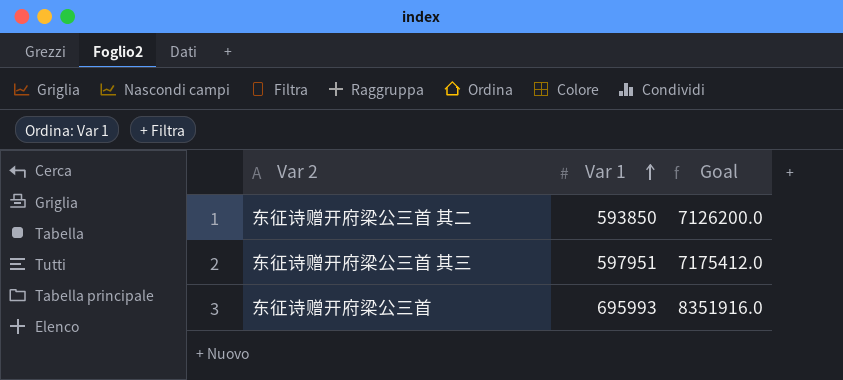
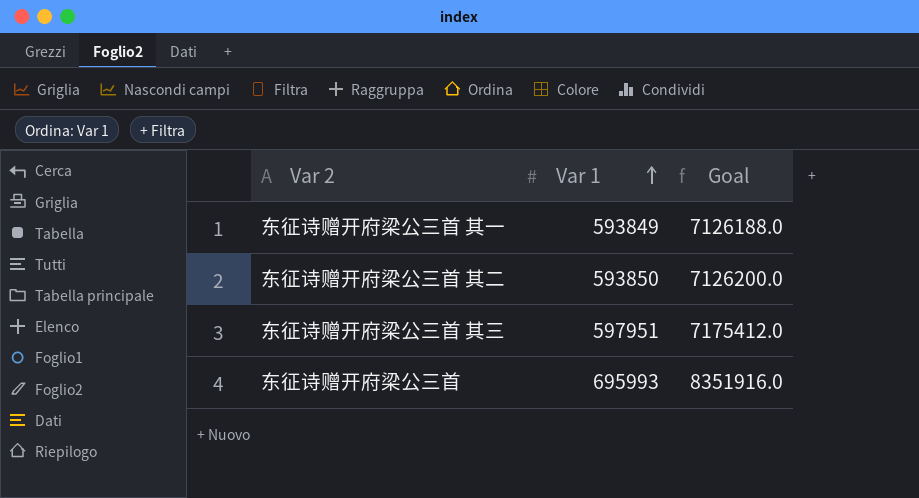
row 东征诗赠开府梁公三首 其一: none -> 593849 | 7126188.0

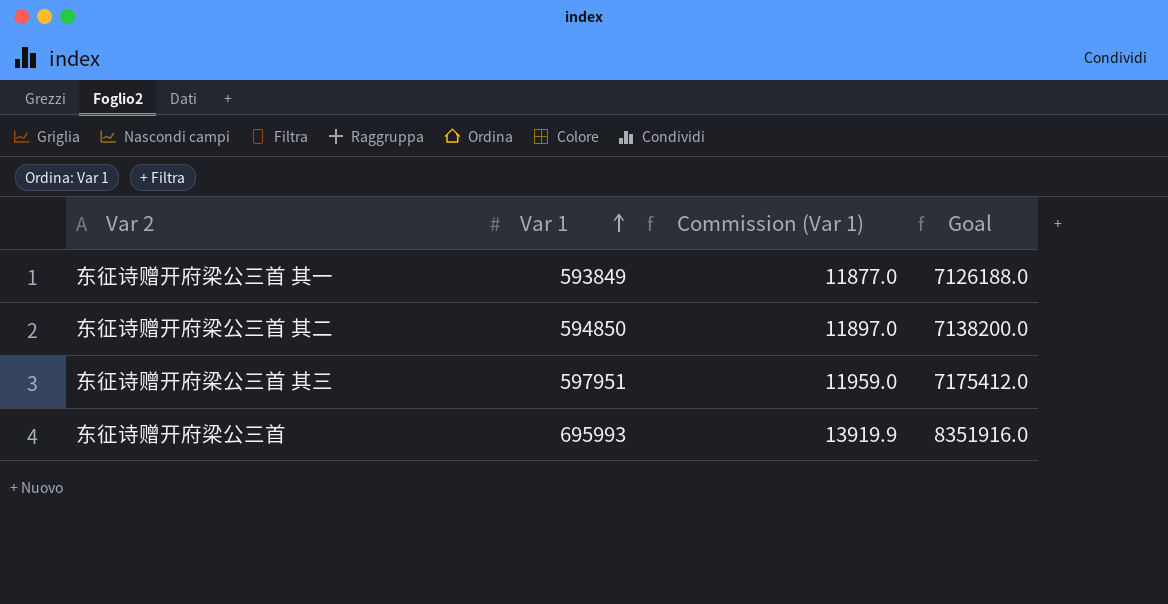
column Commission (Var 1) | formula: none -> [Var 1] * 0.02
东征诗赠开府梁公三首 其二 | Var 1: 593850 -> 594850
东征诗赠开府梁公三首 其二 | Goal: 7126200.0 -> 7138200.0

